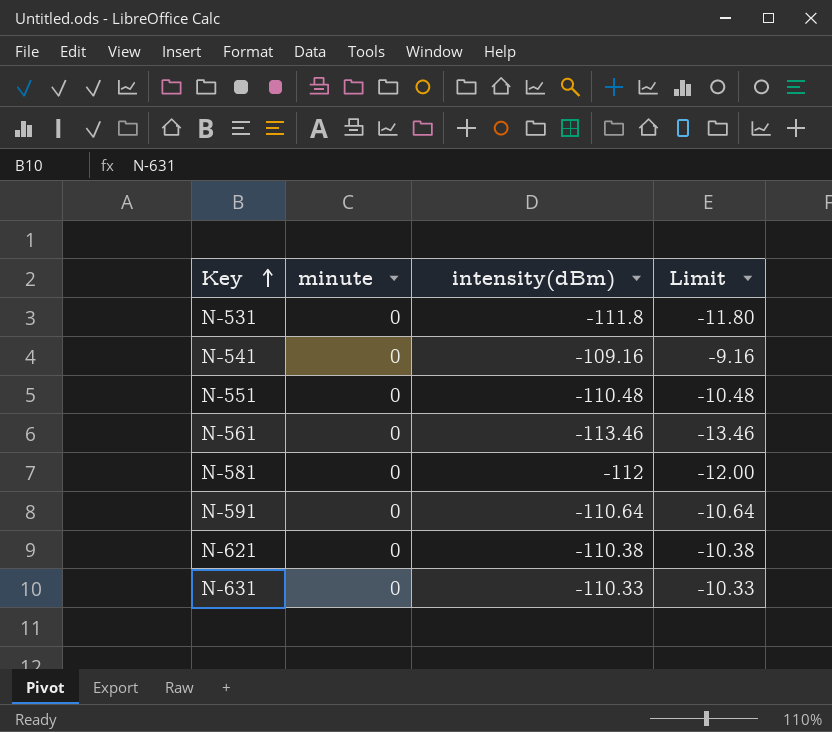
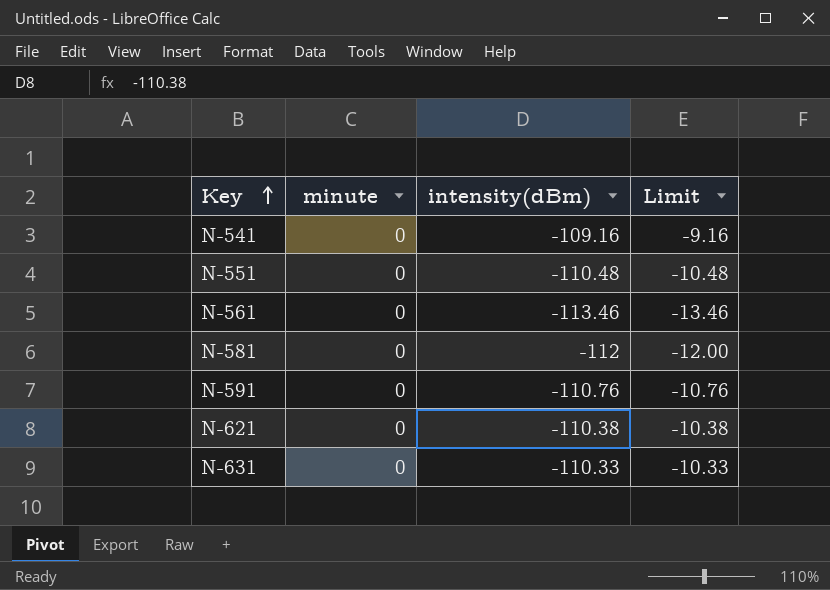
row N-531: 0 | -111.8 | -11.80 -> none
N-591 | intensity(dBm): -110.64 -> -110.76
N-591 | Limit: -10.64 -> -10.76

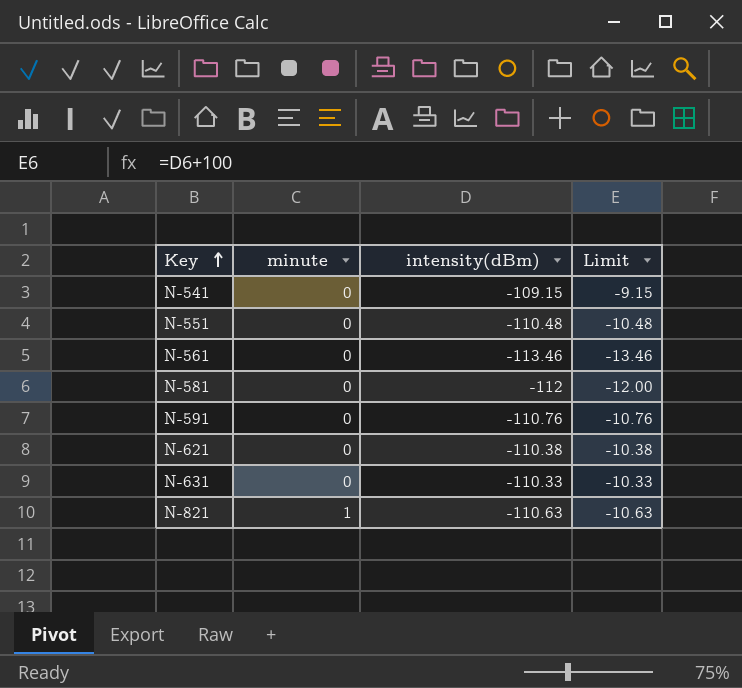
N-541 | intensity(dBm): -109.16 -> -109.15
N-541 | Limit: -9.16 -> -9.15
row N-821: none -> 1 | -110.63 | -10.63

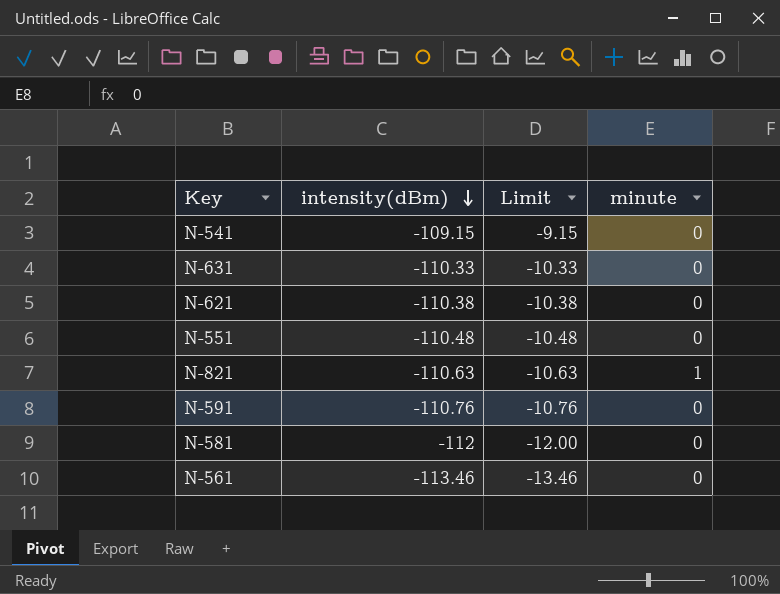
row order: Key ascending -> intensity(dBm) descending
column minute | position: 2 -> 4

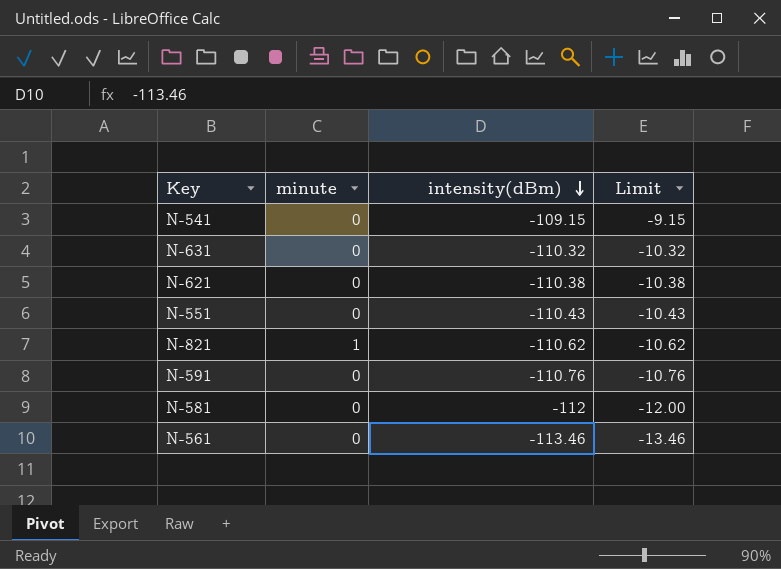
column minute | position: 4 -> 2
N-631 | intensity(dBm): -110.33 -> -110.32
N-631 | Limit: -10.33 -> -10.32
N-551 | intensity(dBm): -110.48 -> -110.43
N-551 | Limit: -10.48 -> -10.43
N-821 | intensity(dBm): -110.63 -> -110.62
N-821 | Limit: -10.63 -> -10.62

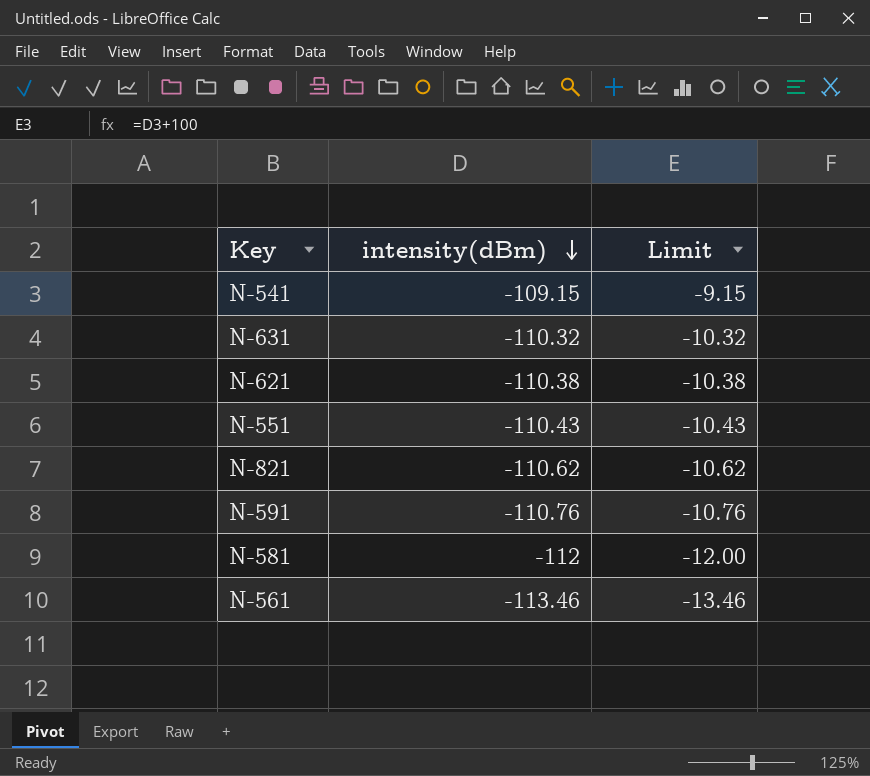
column minute | position: 2 -> none

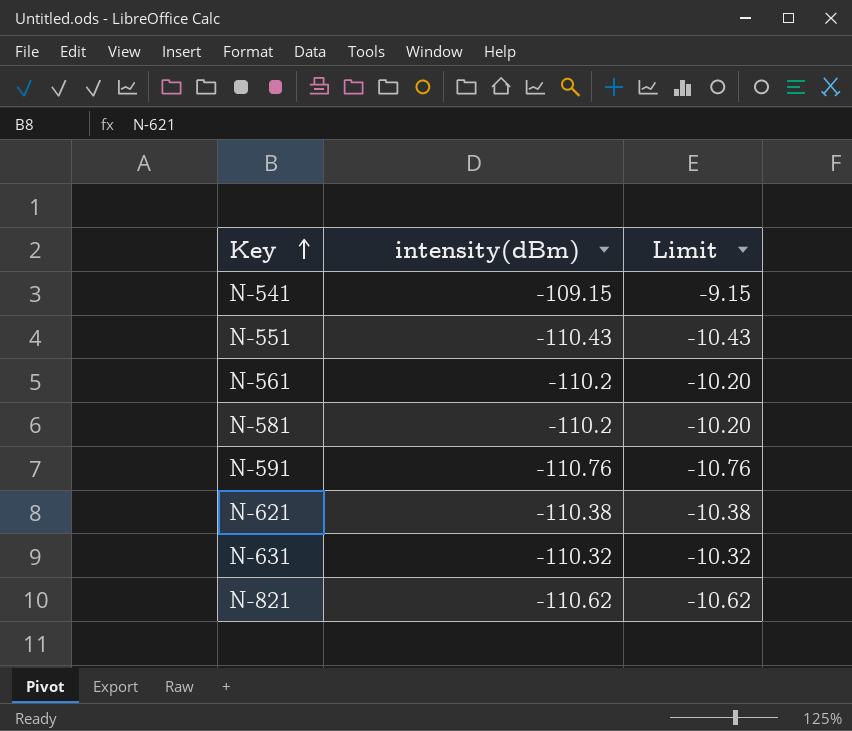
row order: intensity(dBm) descending -> Key ascending
N-561 | intensity(dBm): -113.46 -> -110.2
N-561 | Limit: -13.46 -> -10.20
N-581 | intensity(dBm): -112 -> -110.2
N-581 | Limit: -12.00 -> -10.20

